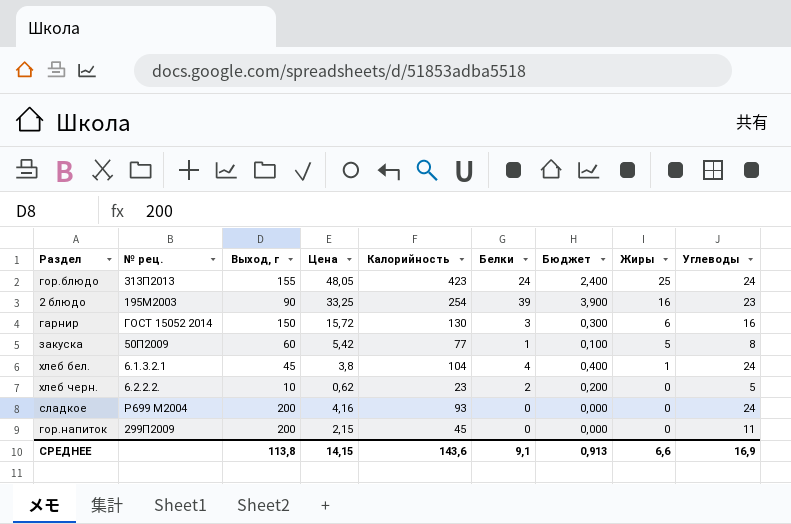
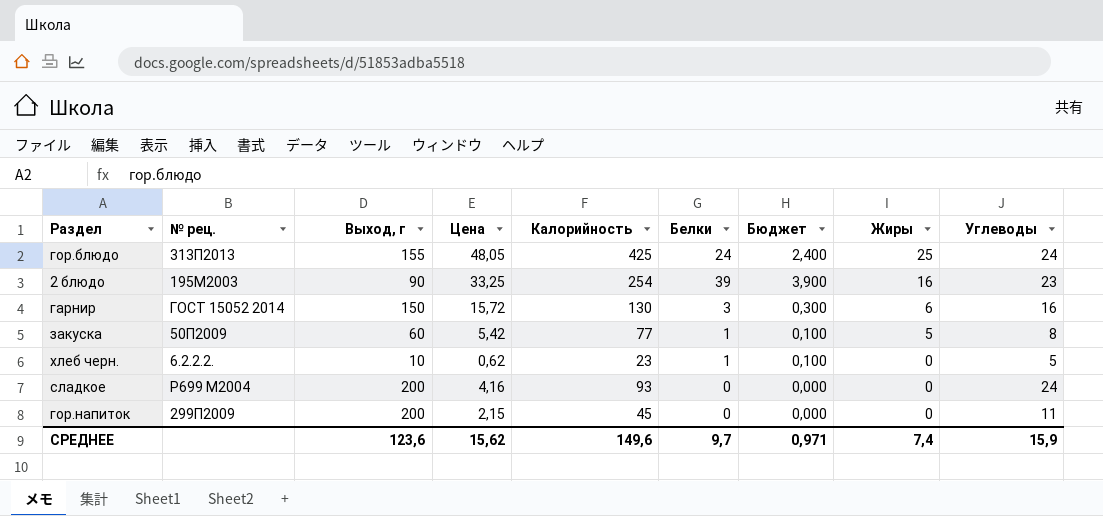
row хлеб бел.: 6.1.3.2.1 | 45 | 3,8 | 104 | 4 | 0,400 | 1 | 24 -> none
гор.блюдо | Калорийность: 423 -> 425
хлеб черн. | Белки: 2 -> 1
хлеб черн. | Бюджет: 0,200 -> 0,100
СРЕДНЕЕ | Выход, г: 113,8 -> 123,6
СРЕДНЕЕ | Цена: 14,15 -> 15,62
СРЕДНЕЕ | Калорийность: 143,6 -> 149,6
СРЕДНЕЕ | Белки: 9,1 -> 9,7
СРЕДНЕЕ | Бюджет: 0,913 -> 0,971
СРЕДНЕЕ | Жиры: 6,6 -> 7,4
СРЕДНЕЕ | Углеводы: 16,9 -> 15,9

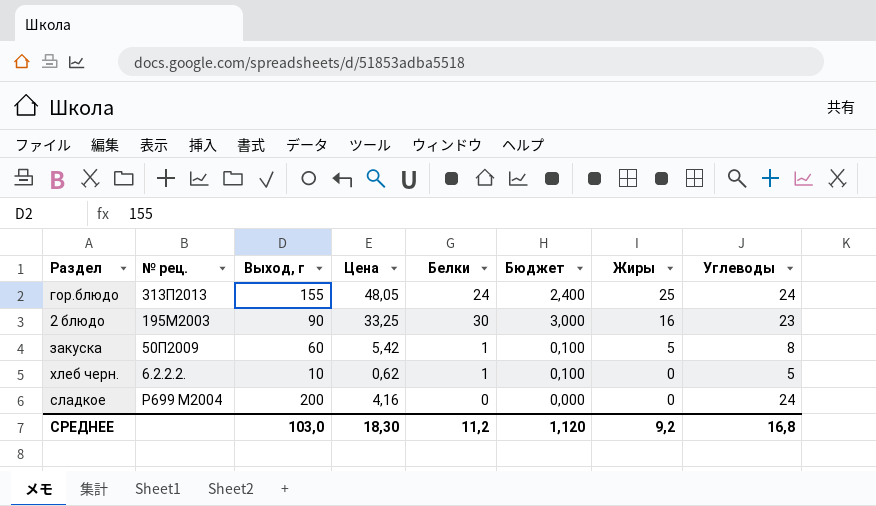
column Калорийность | position: 5 -> none
row гарнир: ГОСТ 15052 2014 | 150 | 15,72 | 130 | 3 | 0,300 | 6 | 16 -> none
row гор.напиток: 299П2009 | 200 | 2,15 | 45 | 0 | 0,000 | 0 | 11 -> none
2 блюдо | Белки: 39 -> 30
2 блюдо | Бюджет: 3,900 -> 3,000
СРЕДНЕЕ | Выход, г: 123,6 -> 103,0
СРЕДНЕЕ | Цена: 15,62 -> 18,30
СРЕДНЕЕ | Белки: 9,7 -> 11,2
СРЕДНЕЕ | Бюджет: 0,971 -> 1,120
СРЕДНЕЕ | Жиры: 7,4 -> 9,2
СРЕДНЕЕ | Углеводы: 15,9 -> 16,8

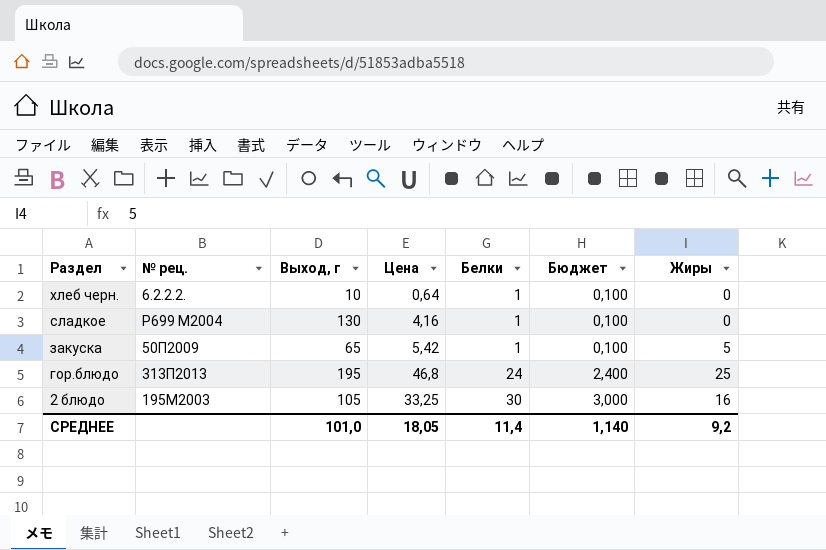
row order: Жиры descending -> Раздел descending
column Углеводы | position: 8 -> none
хлеб черн. | Цена: 0,62 -> 0,64
сладкое | Выход, г: 200 -> 130
сладкое | Белки: 0 -> 1
сладкое | Бюджет: 0,000 -> 0,100
закуска | Выход, г: 60 -> 65
гор.блюдо | Выход, г: 155 -> 195
гор.блюдо | Цена: 48,05 -> 46,8
2 блюдо | Выход, г: 90 -> 105
СРЕДНЕЕ | Выход, г: 103,0 -> 101,0
СРЕДНЕЕ | Цена: 18,30 -> 18,05
СРЕДНЕЕ | Белки: 11,2 -> 11,4
СРЕДНЕЕ | Бюджет: 1,120 -> 1,140

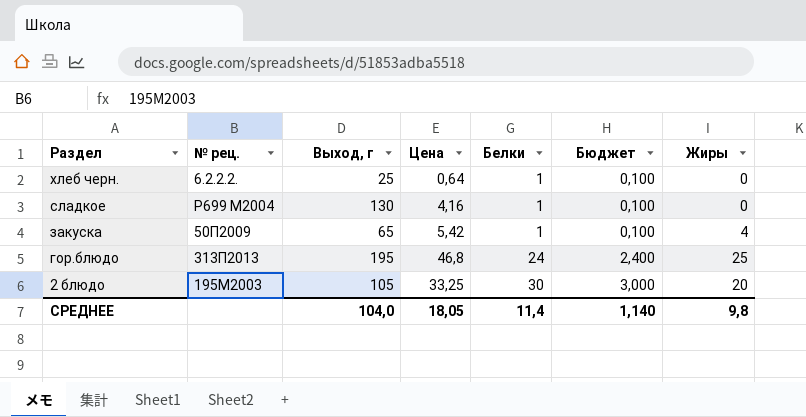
хлеб черн. | Выход, г: 10 -> 25
закуска | Жиры: 5 -> 4
2 блюдо | Жиры: 16 -> 20
СРЕДНЕЕ | Выход, г: 101,0 -> 104,0
СРЕДНЕЕ | Жиры: 9,2 -> 9,8

